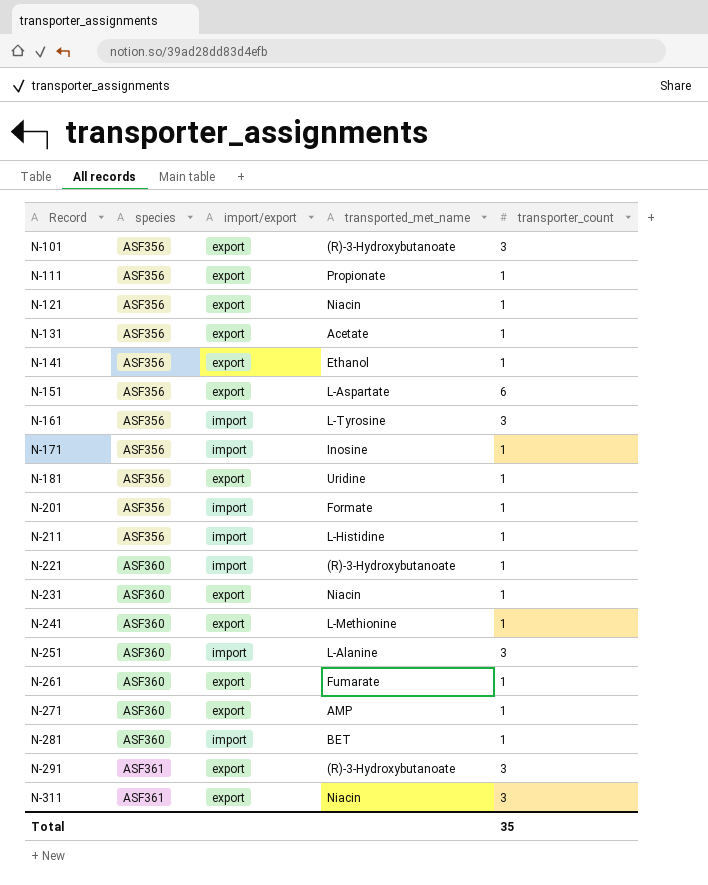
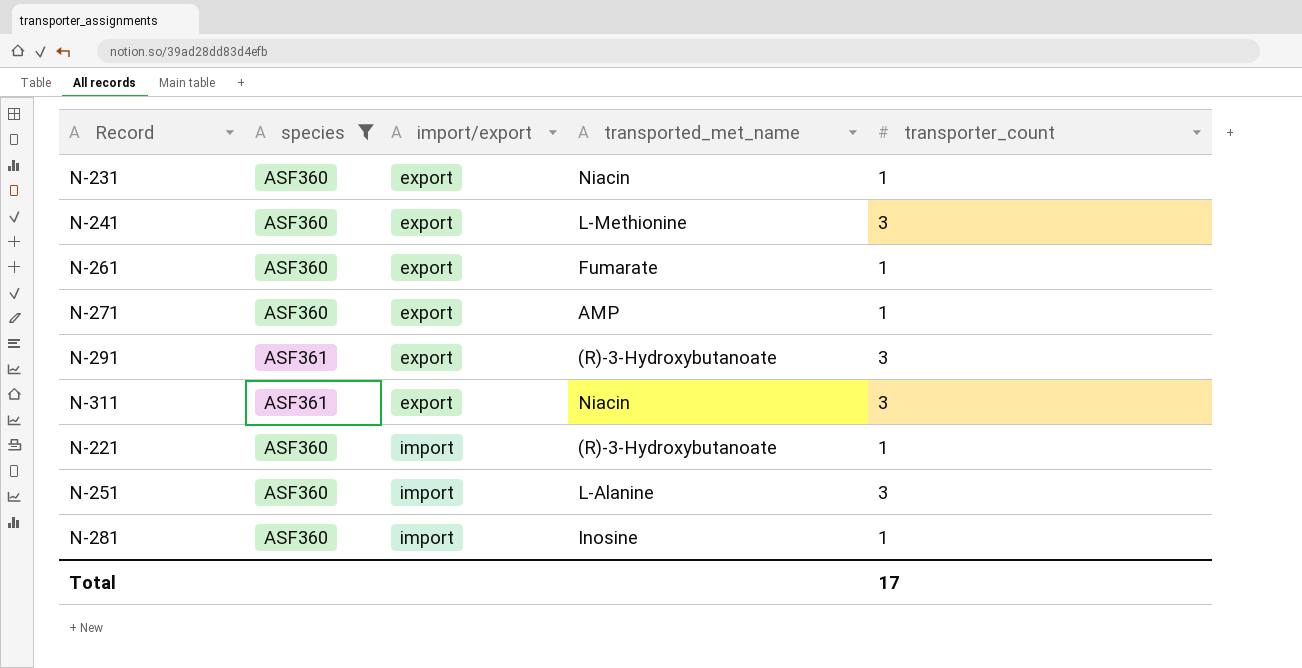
filter: none -> species != ASF356
row order: Record ascending -> import/export ascending
N-241 | transporter_count: 1 -> 3
N-281 | transported_met_name: BET -> Inosine
Total | transporter_count: 35 -> 17

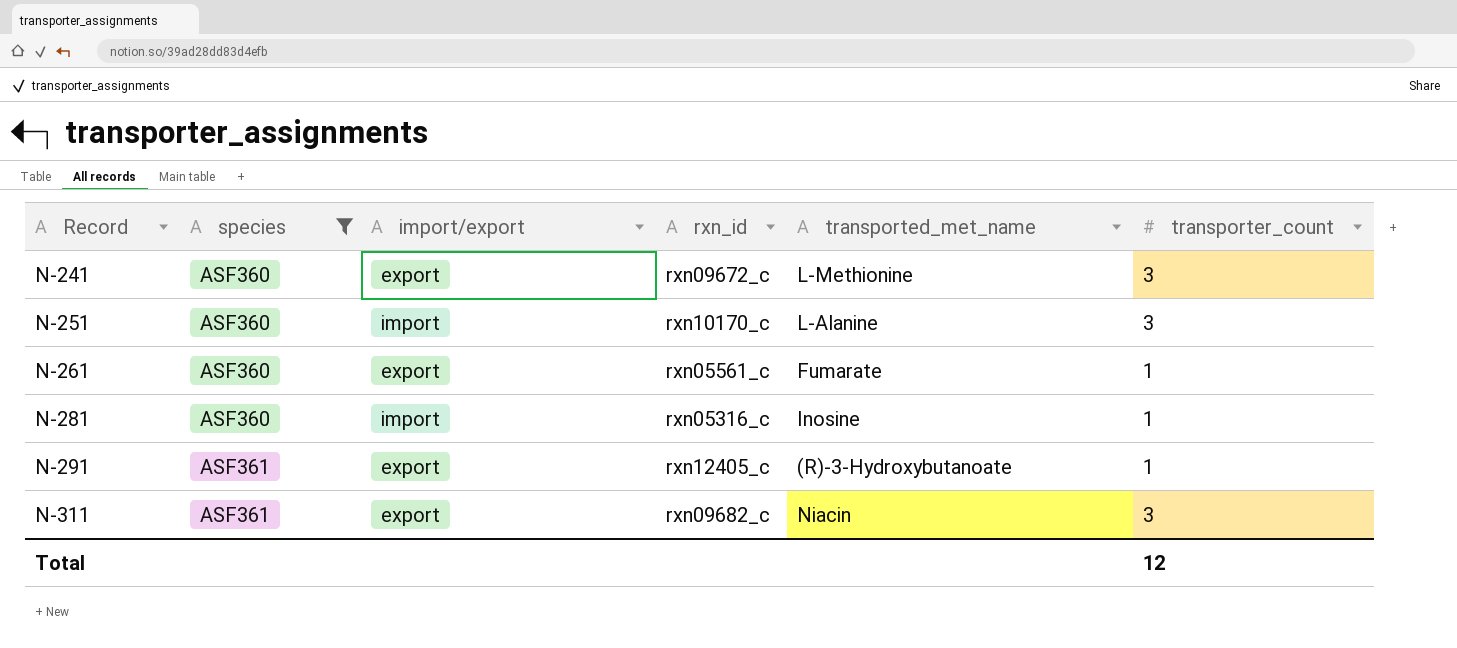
row order: import/export ascending -> Record ascending
column rxn_id | position: none -> 4
row N-231: ASF360 | export | Niacin | 1 -> none
row N-271: ASF360 | export | AMP | 1 -> none
row N-221: ASF360 | import | (R)-3-Hydroxybutanoate | 1 -> none
N-291 | transporter_count: 3 -> 1
Total | transporter_count: 17 -> 12

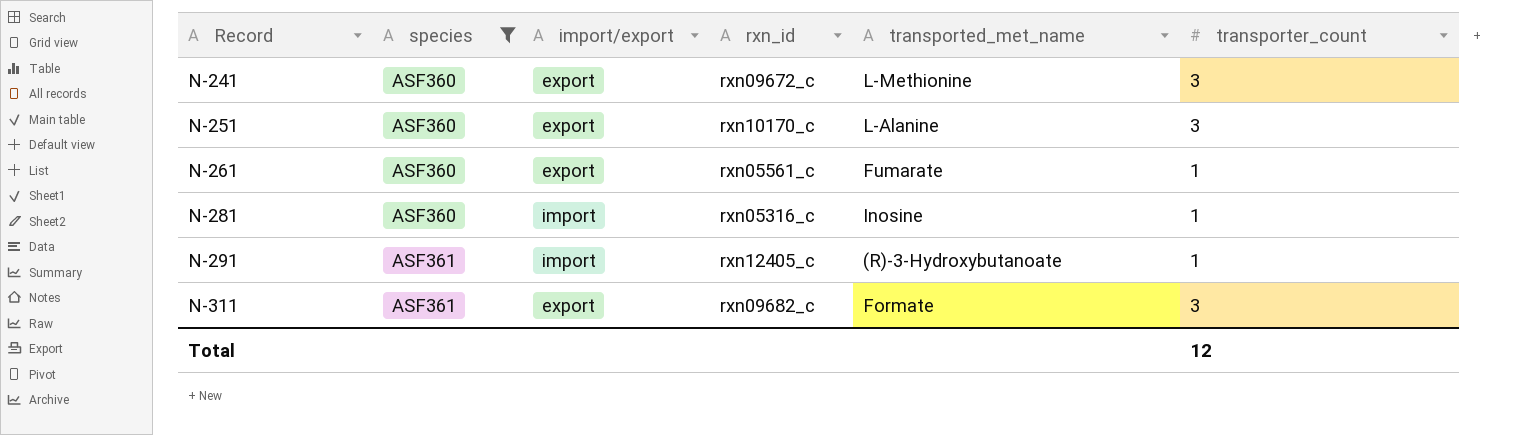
N-251 | import/export: import -> export
N-291 | import/export: export -> import
N-311 | transported_met_name: Niacin -> Formate

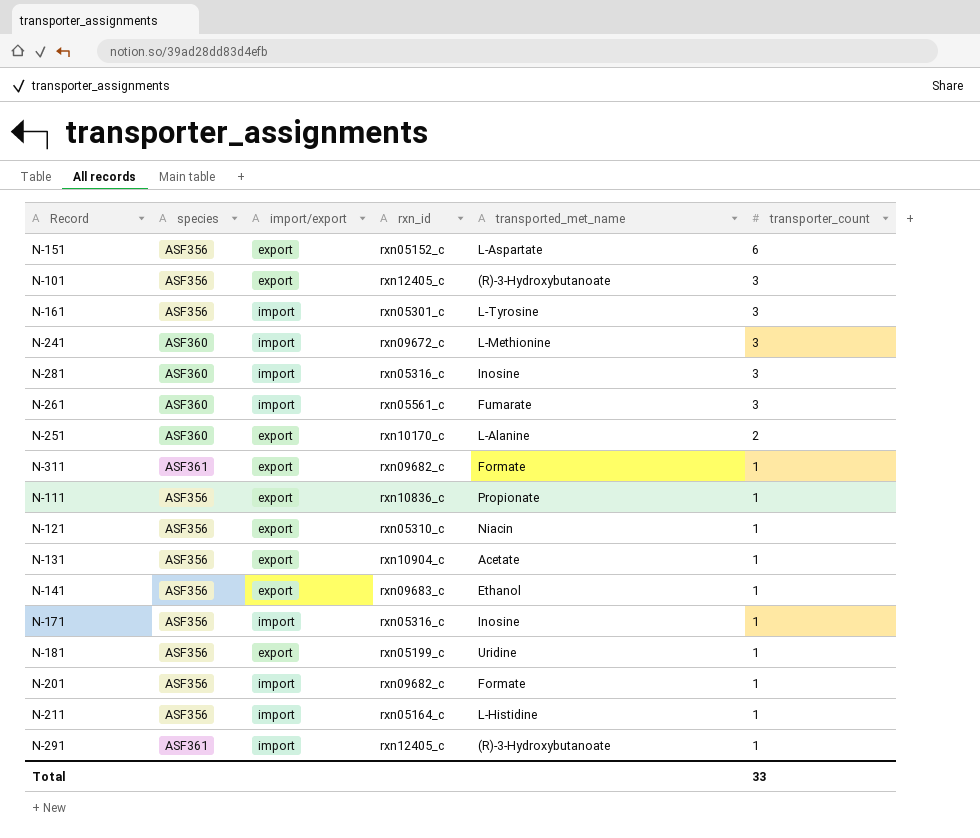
filter: species != ASF356 -> none
row order: Record ascending -> transporter_count descending
N-241 | import/export: export -> import
N-281 | transporter_count: 1 -> 3
N-261 | import/export: export -> import
N-261 | transporter_count: 1 -> 3
N-251 | transporter_count: 3 -> 2
N-311 | transporter_count: 3 -> 1
Total | transporter_count: 12 -> 33

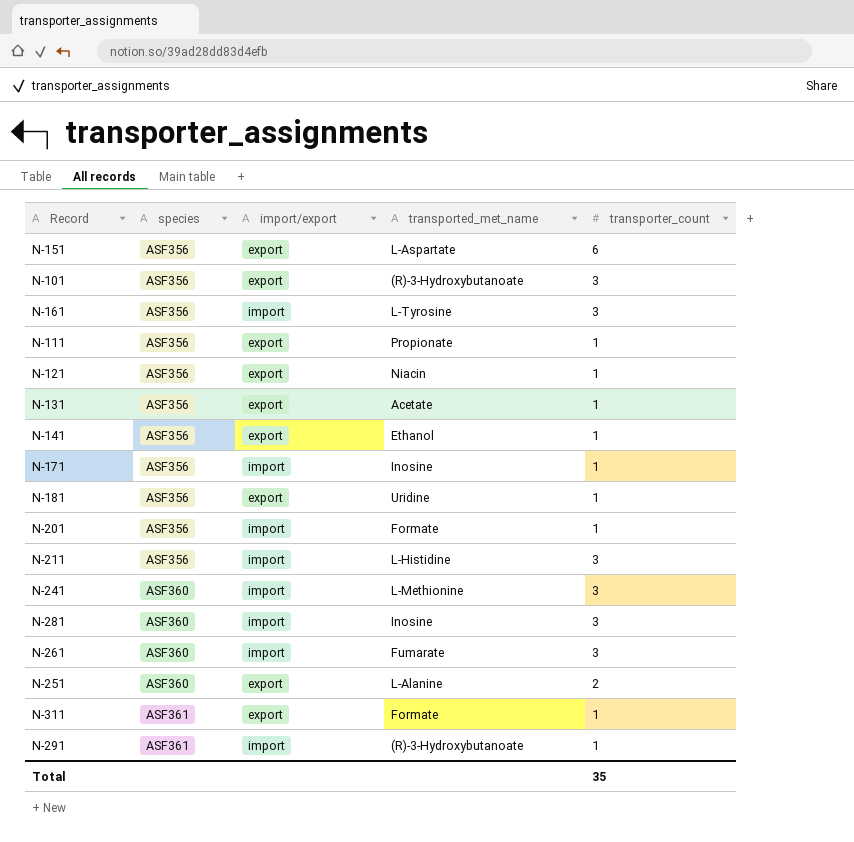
row order: transporter_count descending -> species ascending
column rxn_id | position: 4 -> none
N-211 | transporter_count: 1 -> 3
Total | transporter_count: 33 -> 35

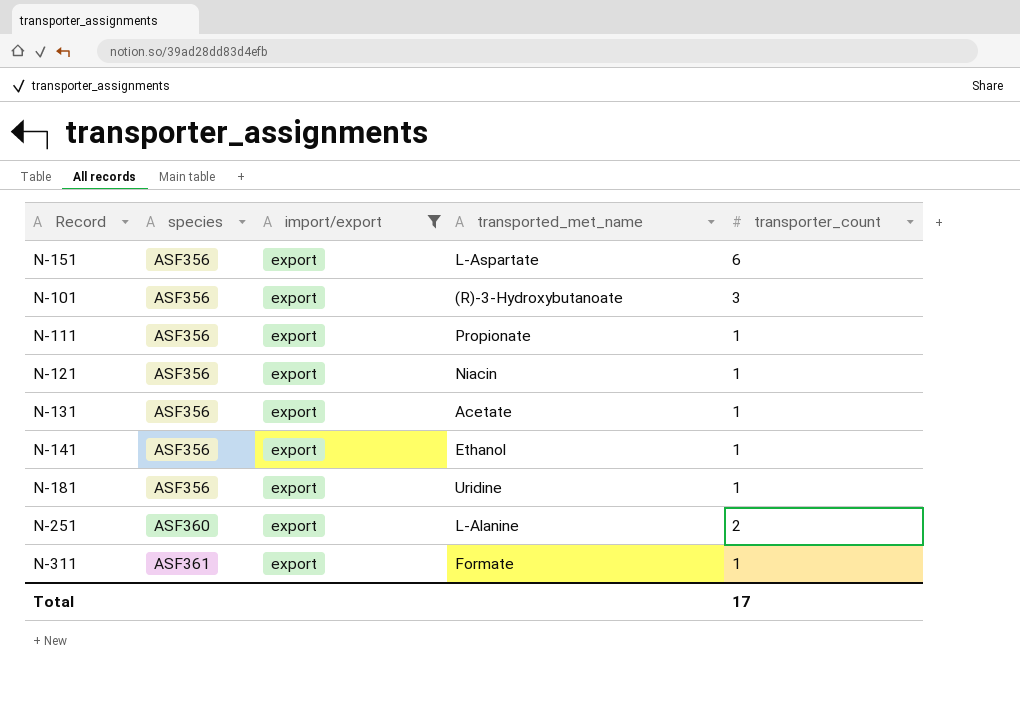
filter: none -> import/export = export
Total | transporter_count: 35 -> 17

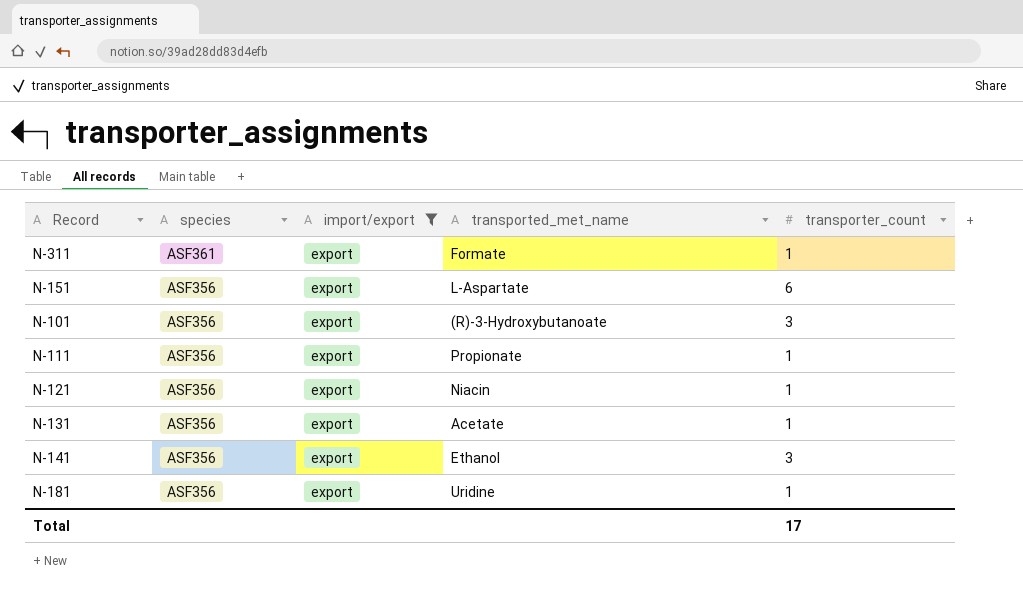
row order: species ascending -> species descending
row N-251: ASF360 | export | L-Alanine | 2 -> none
N-141 | transporter_count: 1 -> 3

